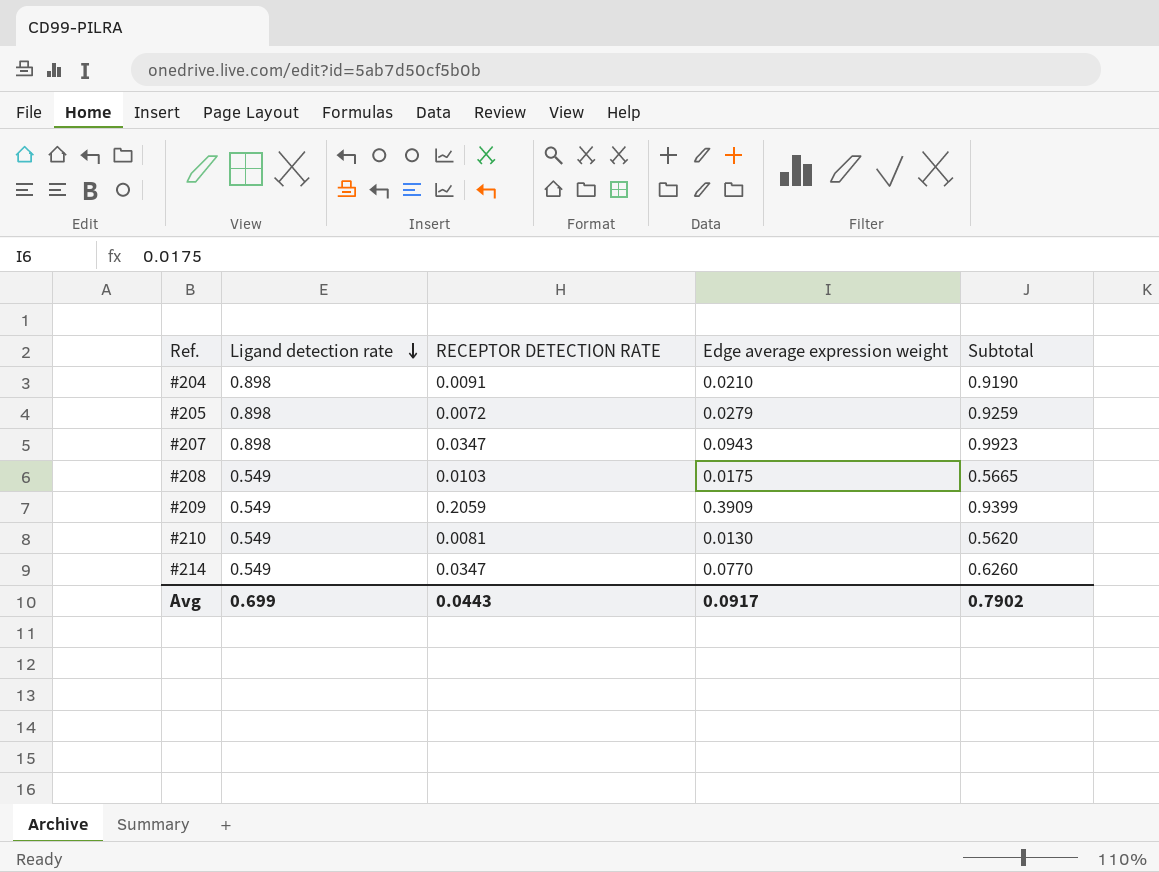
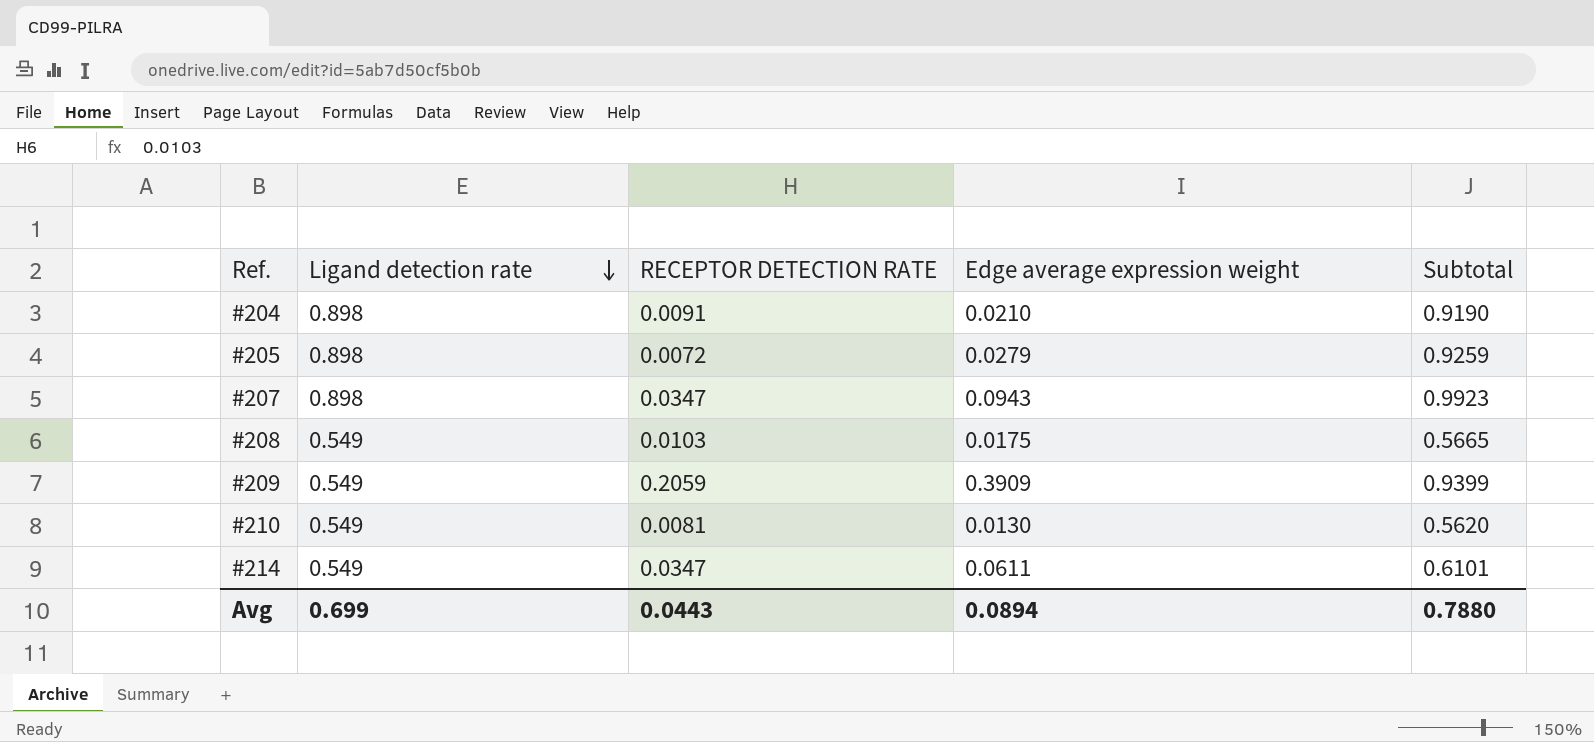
#214 | Edge average expression weight: 0.0770 -> 0.0611
#214 | Subtotal: 0.6260 -> 0.6101
Avg | Edge average expression weight: 0.0917 -> 0.0894
Avg | Subtotal: 0.7902 -> 0.7880

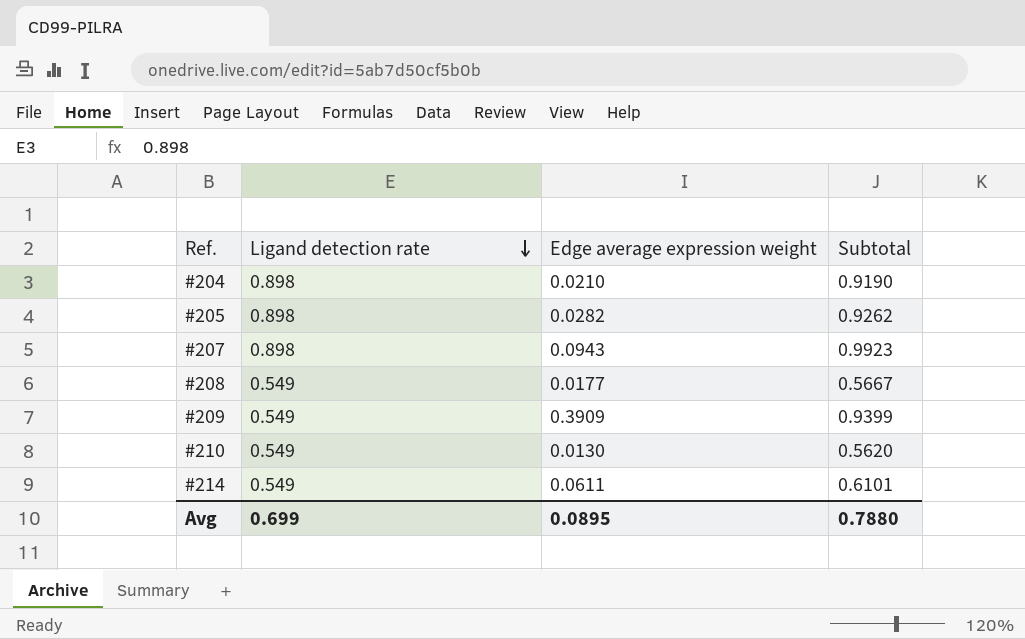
column RECEPTOR DETECTION RATE | position: 3 -> none
#205 | Edge average expression weight: 0.0279 -> 0.0282
#205 | Subtotal: 0.9259 -> 0.9262
#208 | Edge average expression weight: 0.0175 -> 0.0177
#208 | Subtotal: 0.5665 -> 0.5667
Avg | Edge average expression weight: 0.0894 -> 0.0895

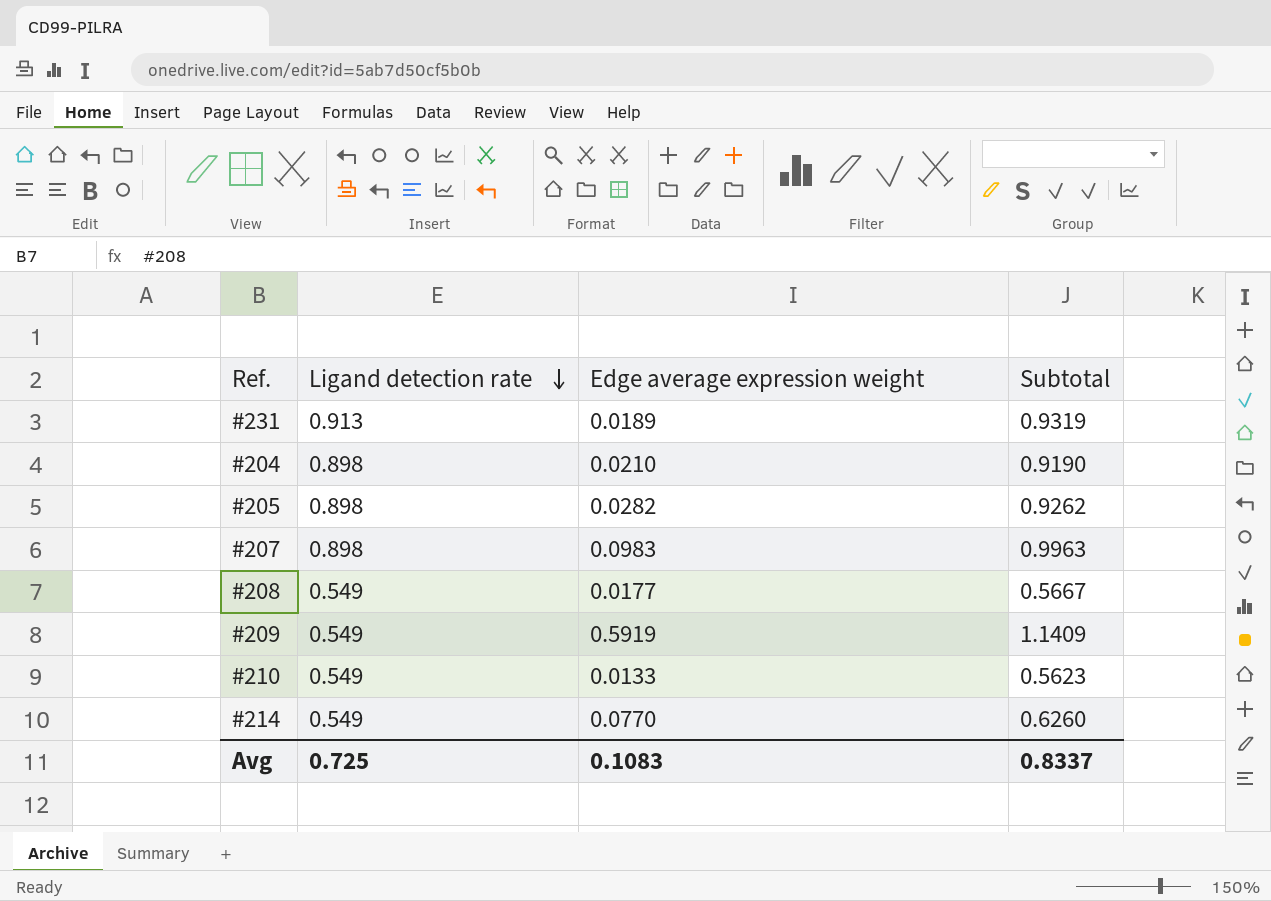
row #231: none -> 0.913 | 0.0189 | 0.9319
#207 | Edge average expression weight: 0.0943 -> 0.0983
#207 | Subtotal: 0.9923 -> 0.9963
#209 | Edge average expression weight: 0.3909 -> 0.5919
#209 | Subtotal: 0.9399 -> 1.1409
#210 | Edge average expression weight: 0.0130 -> 0.0133
#210 | Subtotal: 0.5620 -> 0.5623
#214 | Edge average expression weight: 0.0611 -> 0.0770
#214 | Subtotal: 0.6101 -> 0.6260
Avg | Ligand detection rate: 0.699 -> 0.725
Avg | Edge average expression weight: 0.0895 -> 0.1083
Avg | Subtotal: 0.7880 -> 0.8337

